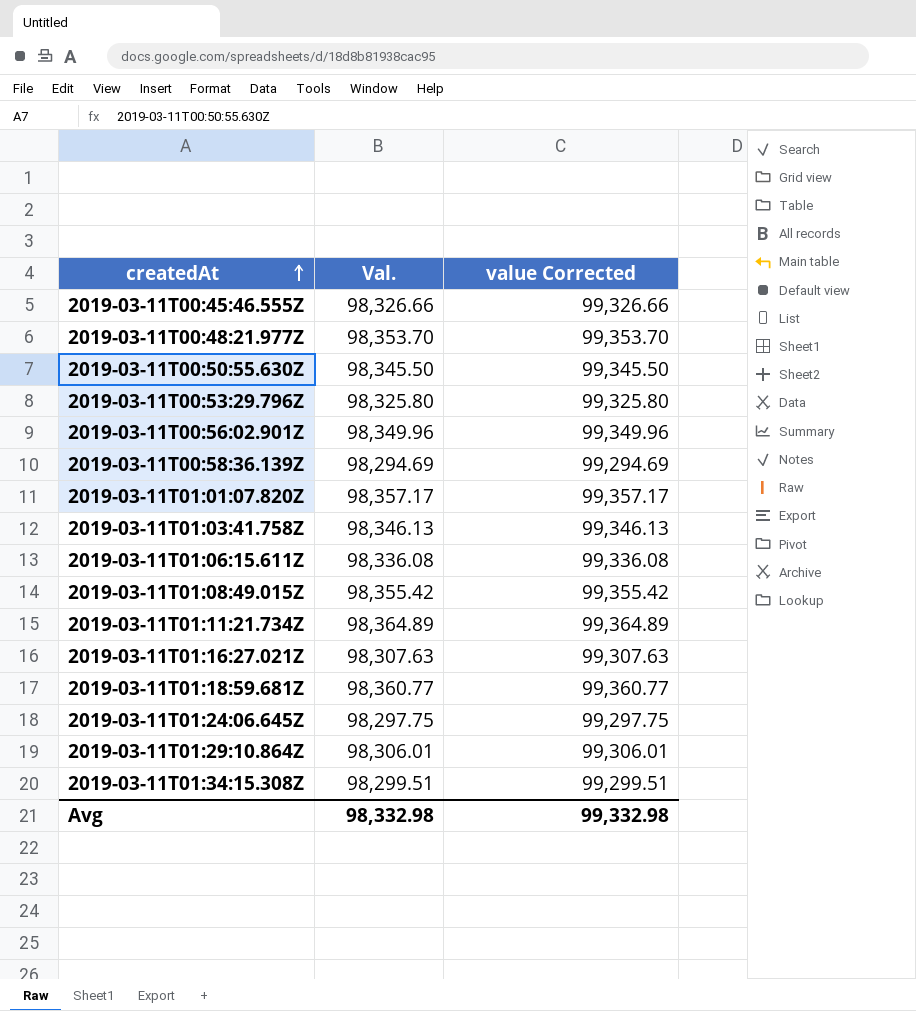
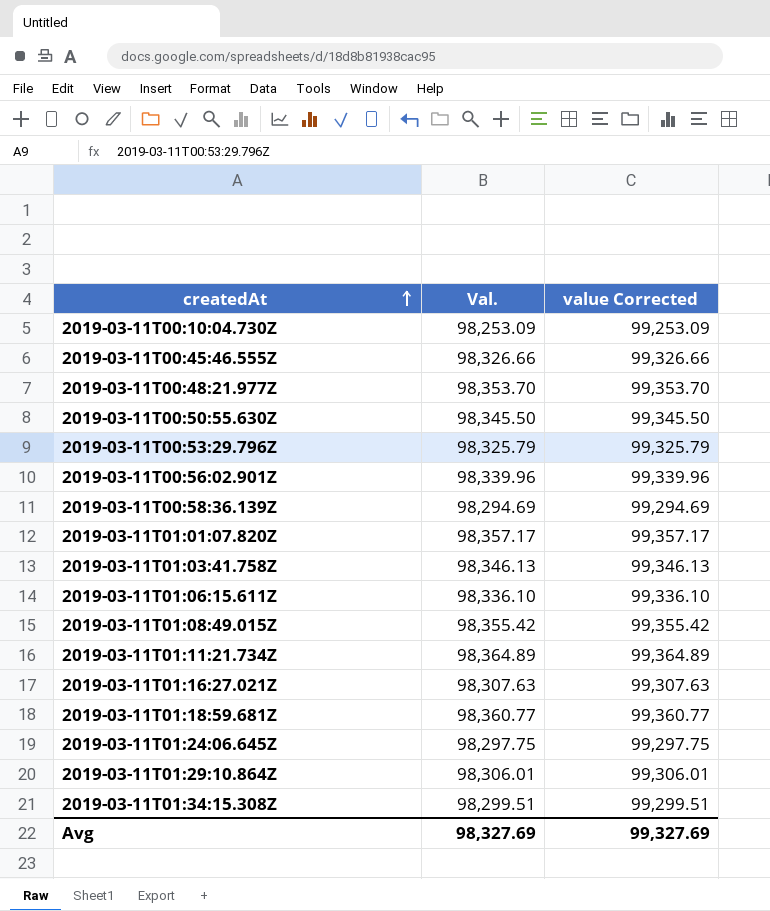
row 2019-03-11T00:10:04.730Z: none -> 98,253.09 | 99,253.09
2019-03-11T00:53:29.796Z | Val.: 98,325.80 -> 98,325.79
2019-03-11T00:53:29.796Z | value Corrected: 99,325.80 -> 99,325.79
2019-03-11T00:56:02.901Z | Val.: 98,349.96 -> 98,339.96
2019-03-11T00:56:02.901Z | value Corrected: 99,349.96 -> 99,339.96
2019-03-11T01:06:15.611Z | Val.: 98,336.08 -> 98,336.10
2019-03-11T01:06:15.611Z | value Corrected: 99,336.08 -> 99,336.10
Avg | Val.: 98,332.98 -> 98,327.69
Avg | value Corrected: 99,332.98 -> 99,327.69

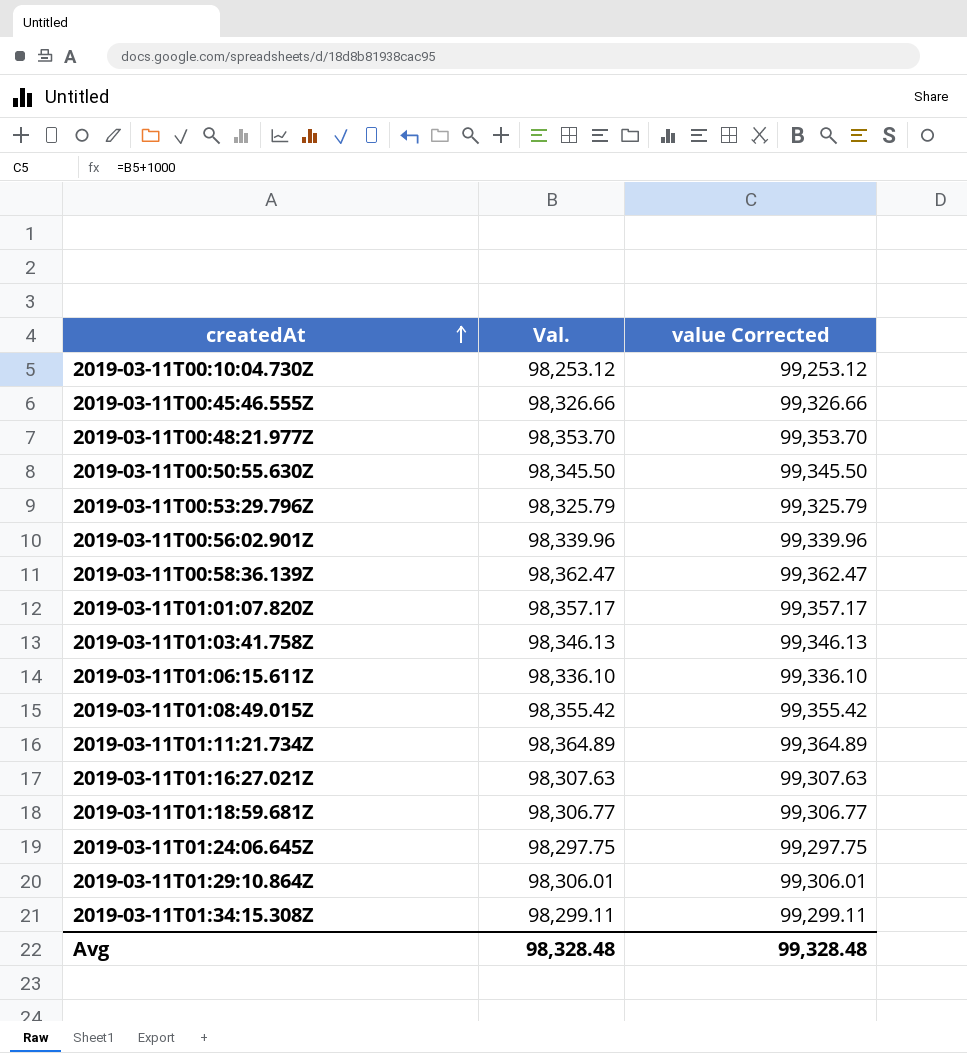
2019-03-11T00:10:04.730Z | Val.: 98,253.09 -> 98,253.12
2019-03-11T00:10:04.730Z | value Corrected: 99,253.09 -> 99,253.12
2019-03-11T00:58:36.139Z | Val.: 98,294.69 -> 98,362.47
2019-03-11T00:58:36.139Z | value Corrected: 99,294.69 -> 99,362.47
2019-03-11T01:18:59.681Z | Val.: 98,360.77 -> 98,306.77
2019-03-11T01:18:59.681Z | value Corrected: 99,360.77 -> 99,306.77
2019-03-11T01:34:15.308Z | Val.: 98,299.51 -> 98,299.11
2019-03-11T01:34:15.308Z | value Corrected: 99,299.51 -> 99,299.11
Avg | Val.: 98,327.69 -> 98,328.48
Avg | value Corrected: 99,327.69 -> 99,328.48

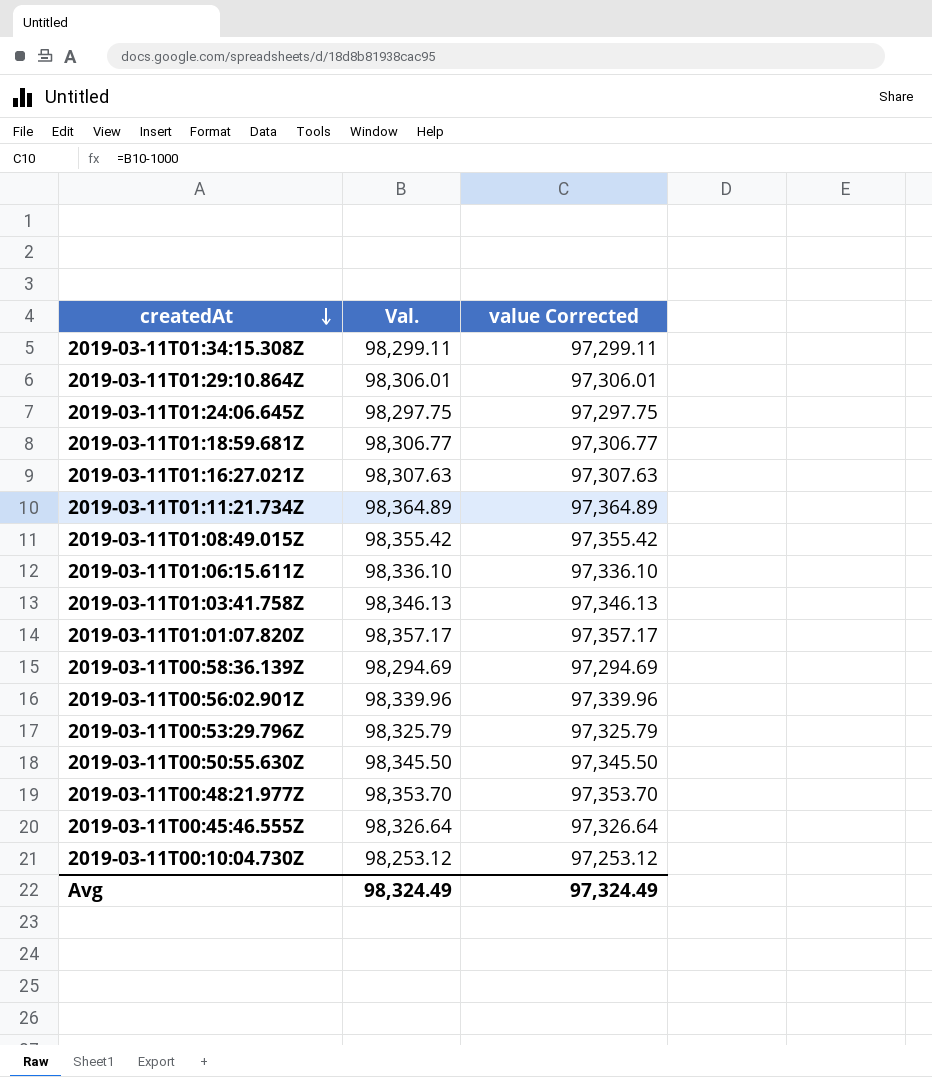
row order: createdAt ascending -> createdAt descending
column value Corrected | formula: [Val.] + 1000 -> [Val.] - 1000
2019-03-11T00:58:36.139Z | Val.: 98,362.47 -> 98,294.69
2019-03-11T00:45:46.555Z | Val.: 98,326.66 -> 98,326.64
Avg | Val.: 98,328.48 -> 98,324.49
Avg | value Corrected: 99,328.48 -> 97,324.49

